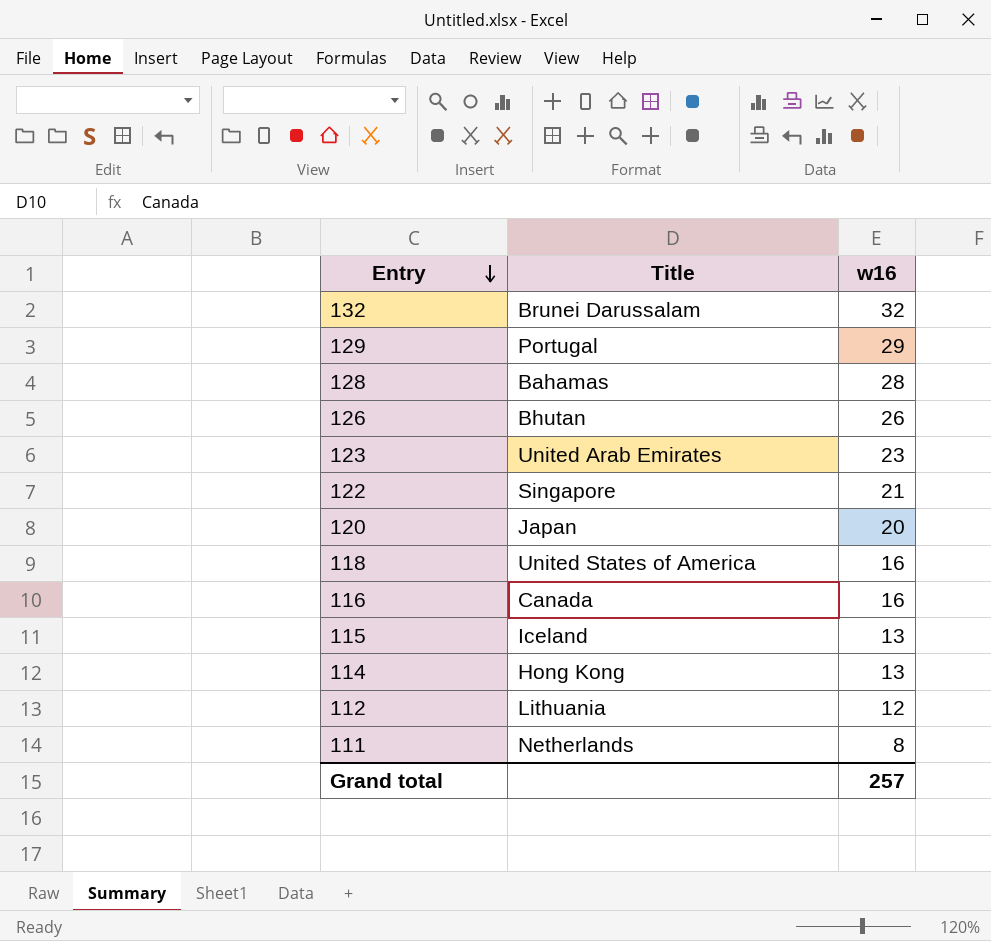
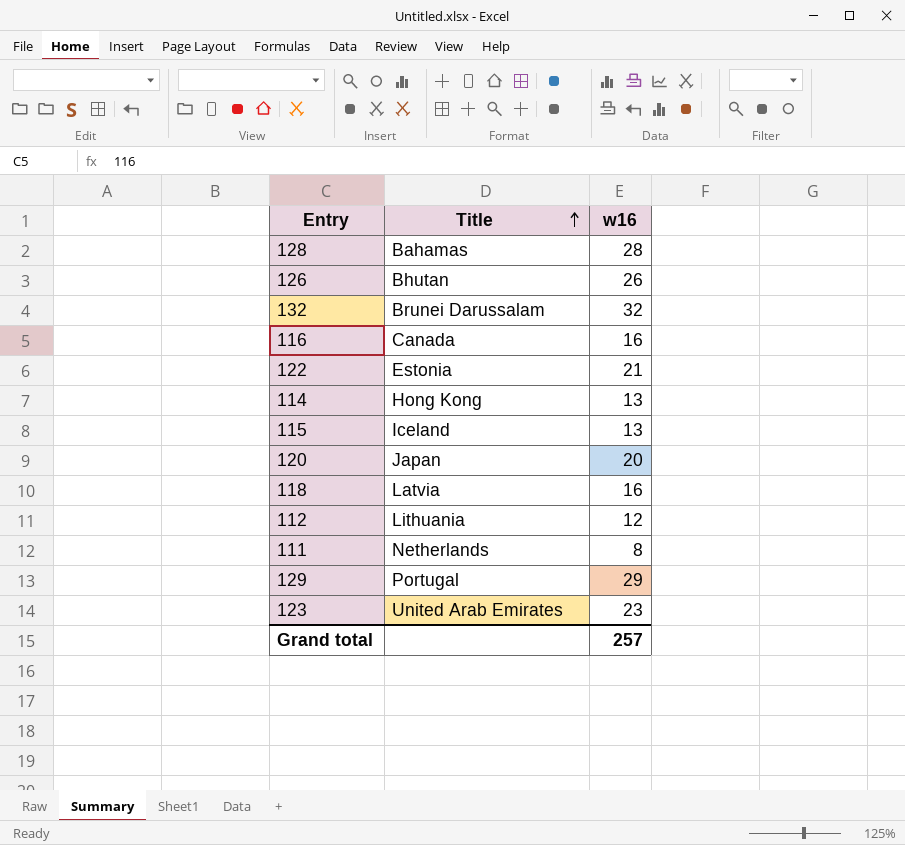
row order: Entry descending -> Title ascending
122 | Title: Singapore -> Estonia
118 | Title: United States of America -> Latvia

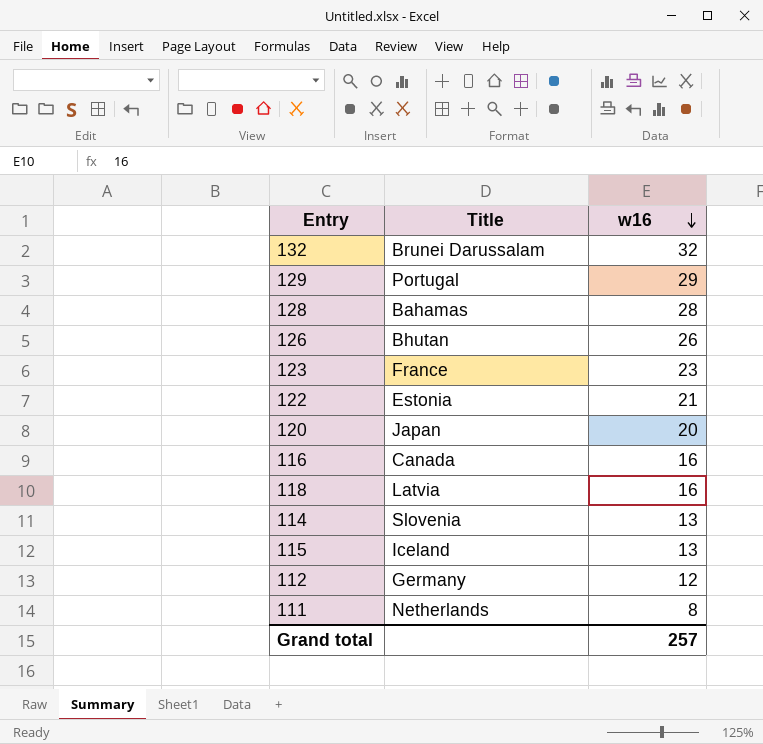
row order: Title ascending -> w16 descending
123 | Title: United Arab Emirates -> France
114 | Title: Hong Kong -> Slovenia
112 | Title: Lithuania -> Germany

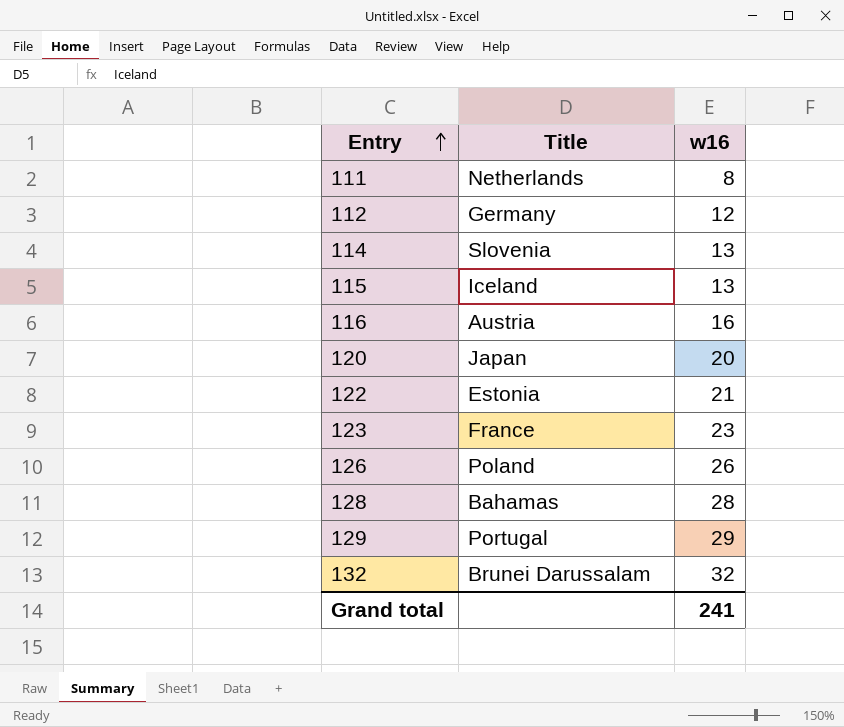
row order: w16 descending -> Entry ascending
row 118: Latvia | 16 -> none
116 | Title: Canada -> Austria
126 | Title: Bhutan -> Poland
Grand total | w16: 257 -> 241

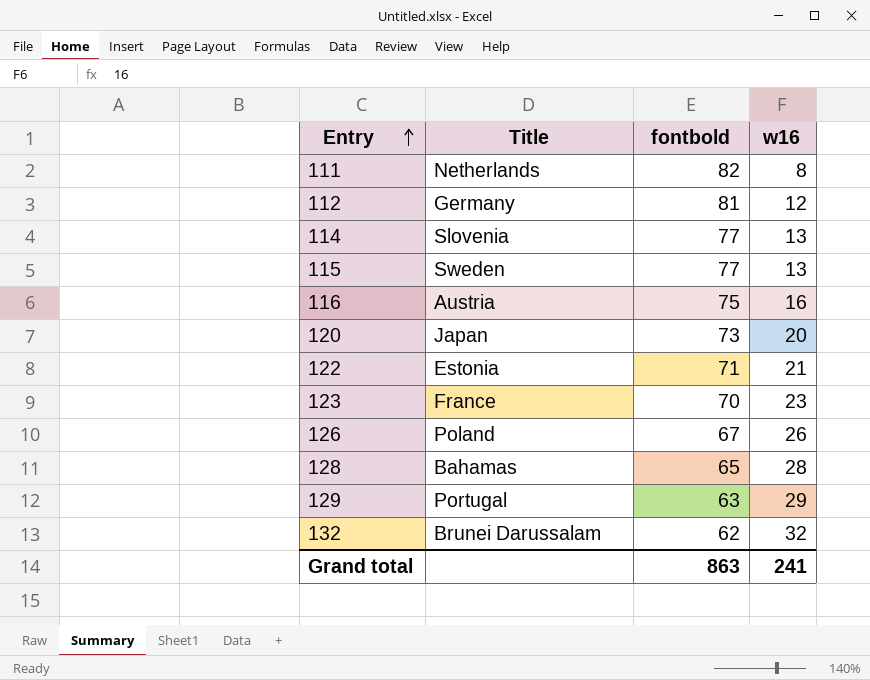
column fontbold | position: none -> 3
115 | Title: Iceland -> Sweden

